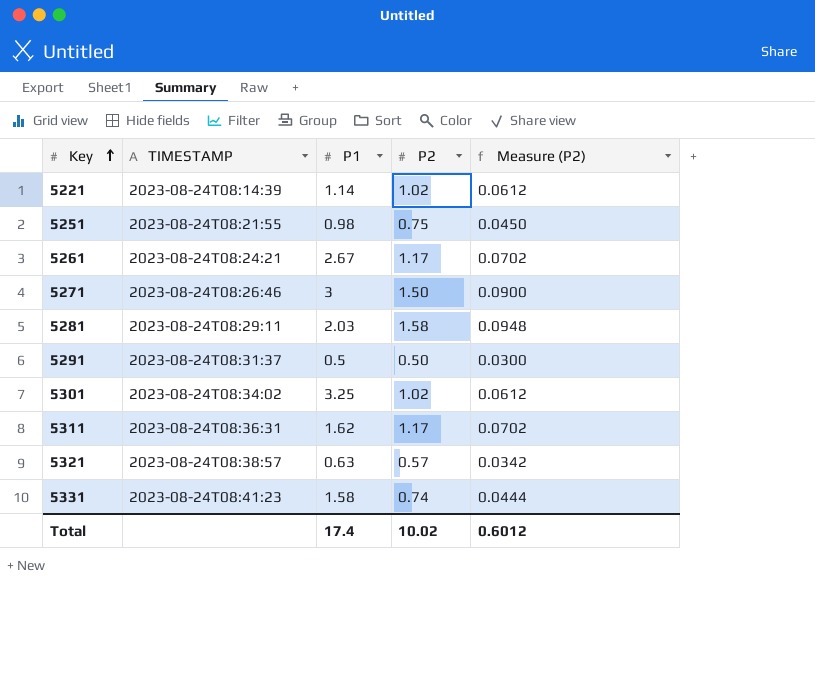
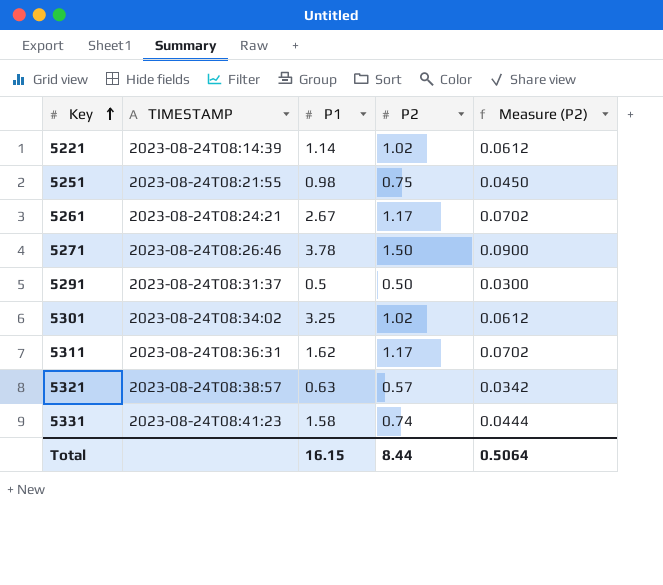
row 5281: 2023-08-24T08:29:11 | 2.03 | 1.58 | 0.0948 -> none
5271 | P1: 3 -> 3.78
Total | P1: 17.4 -> 16.15
Total | P2: 10.02 -> 8.44
Total | Measure (P2): 0.6012 -> 0.5064

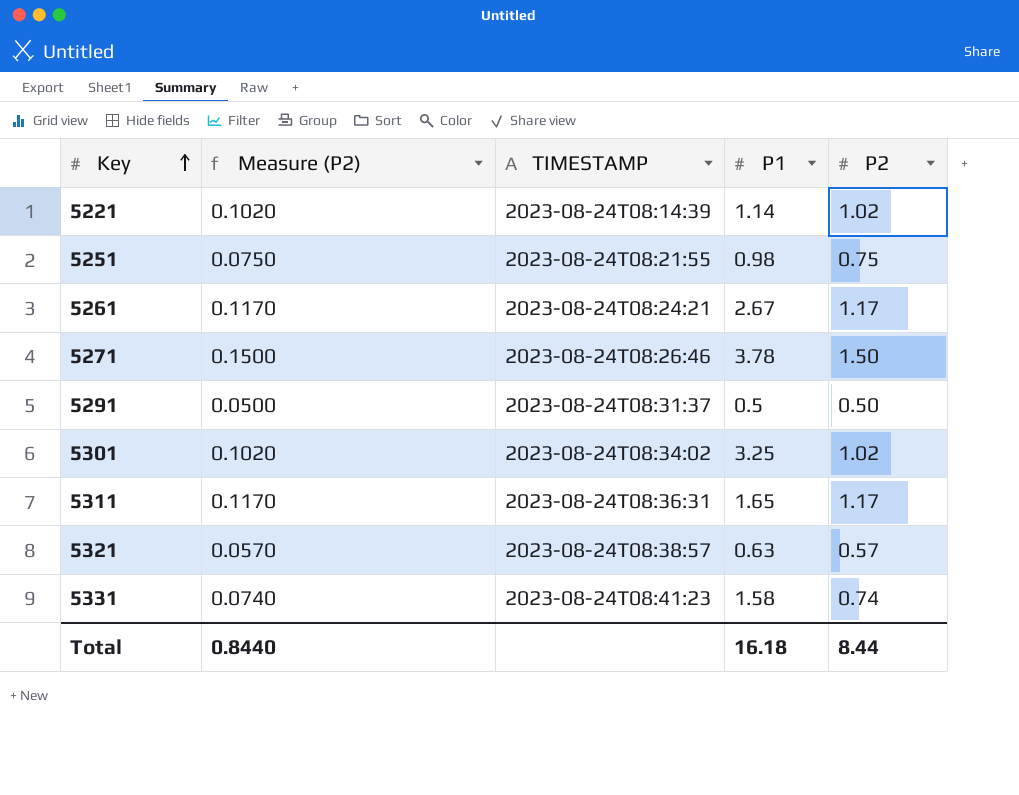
column Measure (P2) | formula: [P2] * 0.06 -> [P2] * 0.1
column Measure (P2) | position: 5 -> 2
5311 | P1: 1.62 -> 1.65
Total | Measure (P2): 0.5064 -> 0.8440
Total | P1: 16.15 -> 16.18

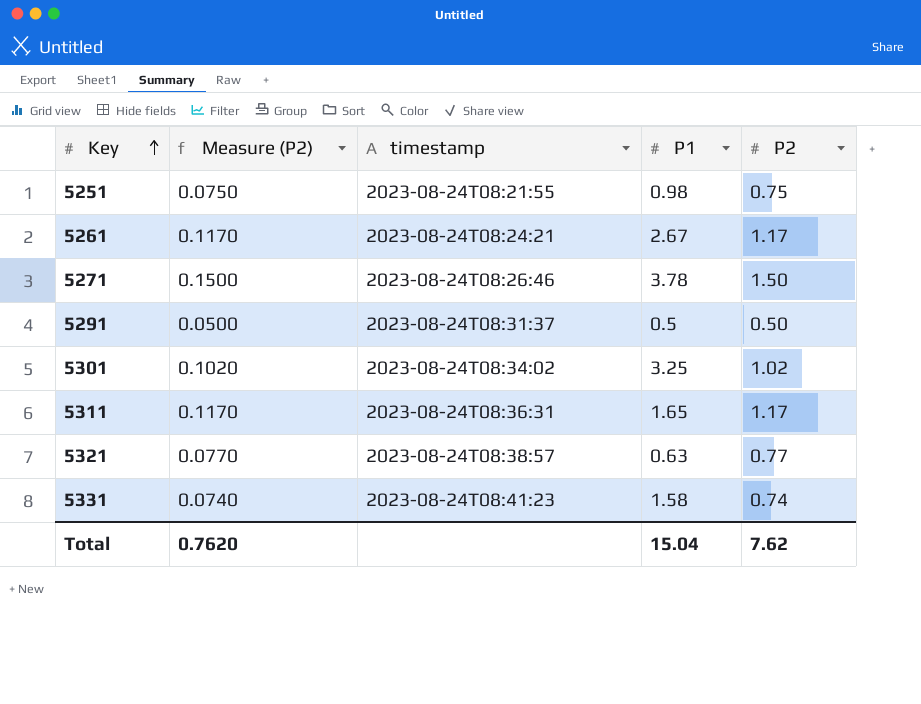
column name: TIMESTAMP -> timestamp
row 5221: 0.1020 | 2023-08-24T08:14:39 | 1.14 | 1.02 -> none
5321 | Measure (P2): 0.0570 -> 0.0770
5321 | P2: 0.57 -> 0.77
Total | Measure (P2): 0.8440 -> 0.7620
Total | P1: 16.18 -> 15.04
Total | P2: 8.44 -> 7.62

